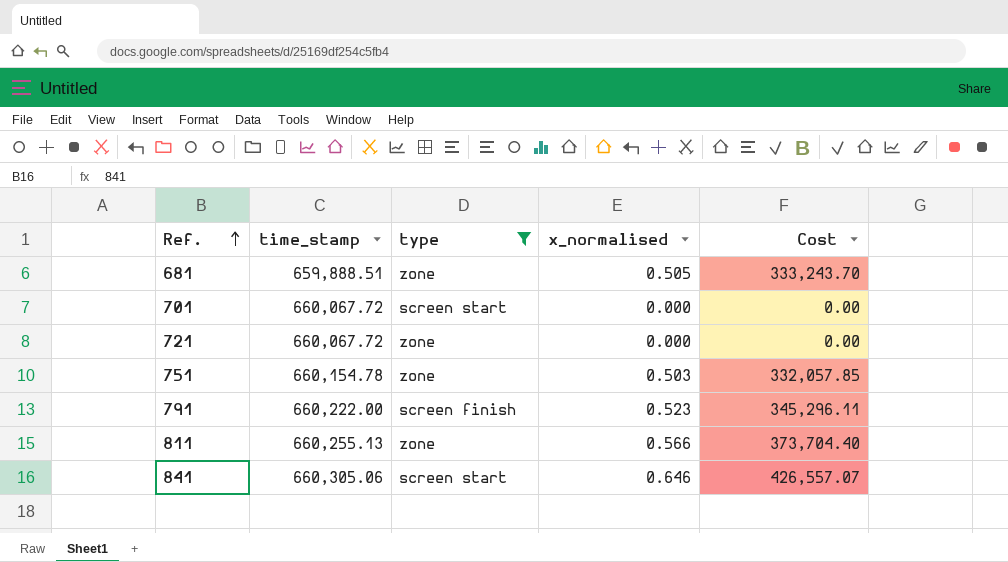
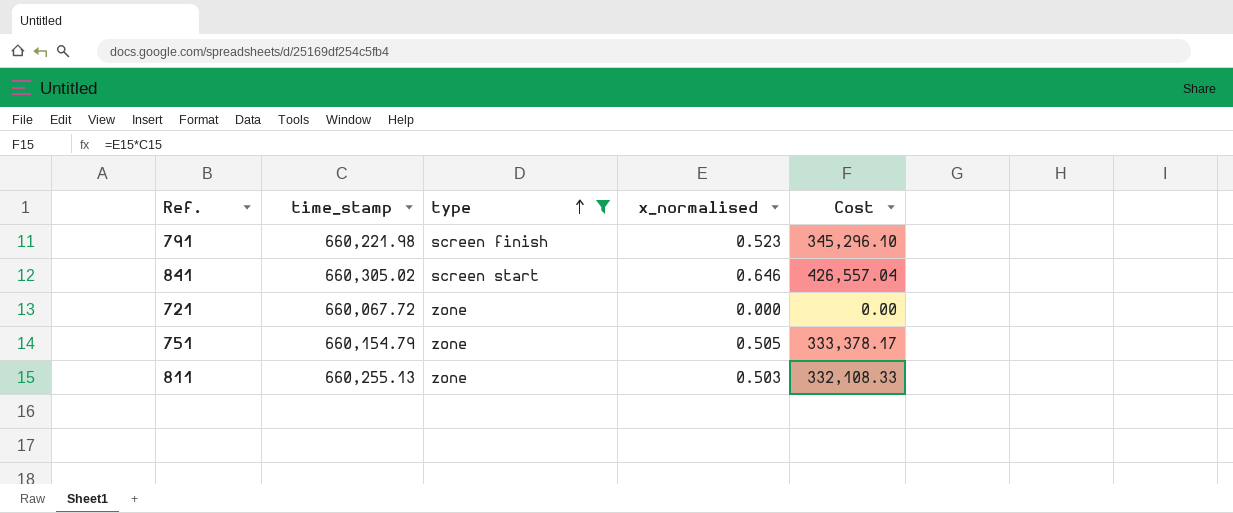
row order: Ref. ascending -> type ascending
row 681: 659,888.51 | zone | 0.505 | 333,243.70 -> none
row 701: 660,067.72 | screen start | 0.000 | 0.00 -> none
791 | time_stamp: 660,222.00 -> 660,221.98
791 | Cost: 345,296.11 -> 345,296.10
841 | time_stamp: 660,305.06 -> 660,305.02
841 | Cost: 426,557.07 -> 426,557.04
751 | time_stamp: 660,154.78 -> 660,154.79
751 | x_normalised: 0.503 -> 0.505
751 | Cost: 332,057.85 -> 333,378.17
811 | x_normalised: 0.566 -> 0.503
811 | Cost: 373,704.40 -> 332,108.33

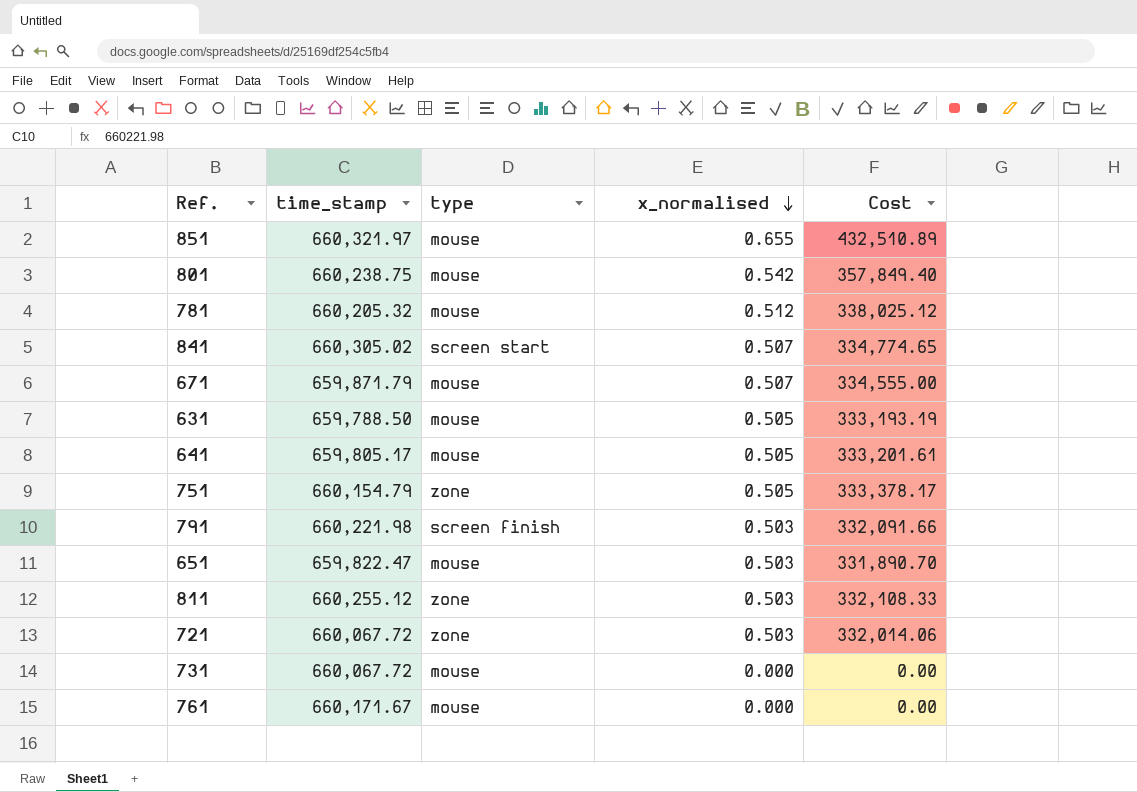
filter: type != mouse -> none
row order: type ascending -> x_normalised descending
841 | x_normalised: 0.646 -> 0.507
841 | Cost: 426,557.04 -> 334,774.65
791 | x_normalised: 0.523 -> 0.503
791 | Cost: 345,296.10 -> 332,091.66
811 | time_stamp: 660,255.13 -> 660,255.12
721 | x_normalised: 0.000 -> 0.503
721 | Cost: 0.00 -> 332,014.06

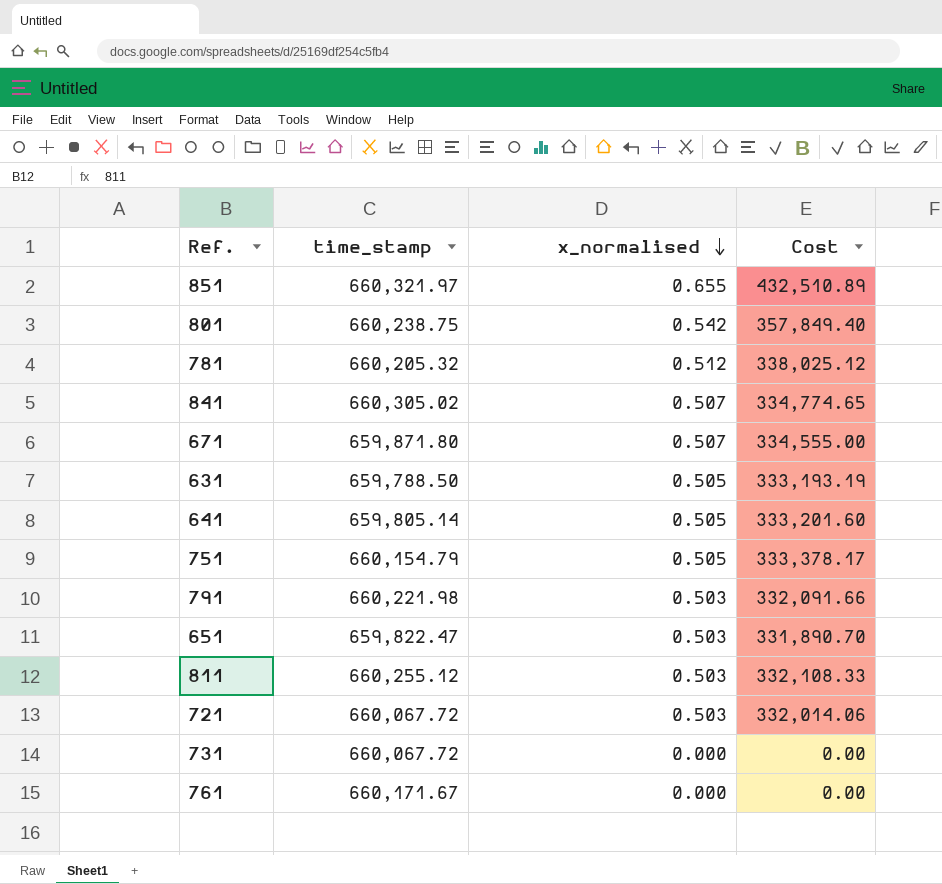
column type | position: 3 -> none
671 | time_stamp: 659,871.79 -> 659,871.80
641 | time_stamp: 659,805.17 -> 659,805.14
641 | Cost: 333,201.61 -> 333,201.60

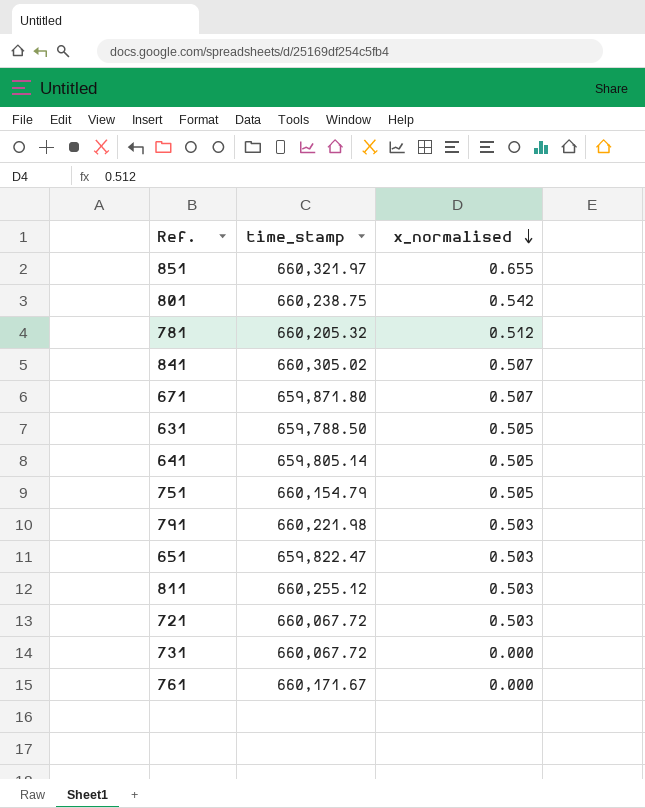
column Cost | formula: [time_stamp] * [x_normalised] -> none

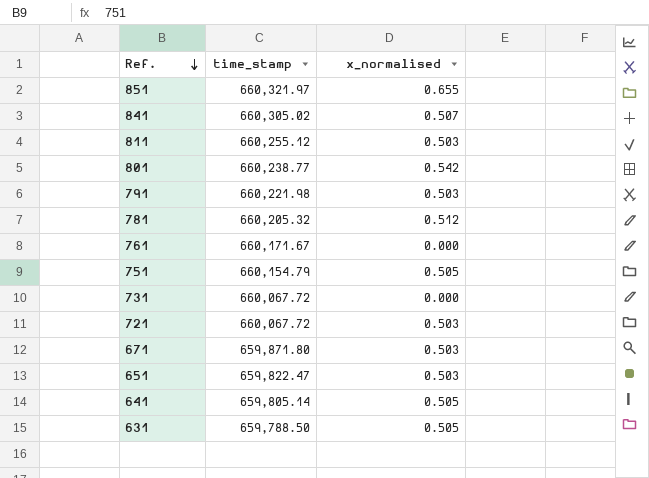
row order: x_normalised descending -> Ref. descending
801 | time_stamp: 660,238.75 -> 660,238.77
671 | x_normalised: 0.507 -> 0.503

